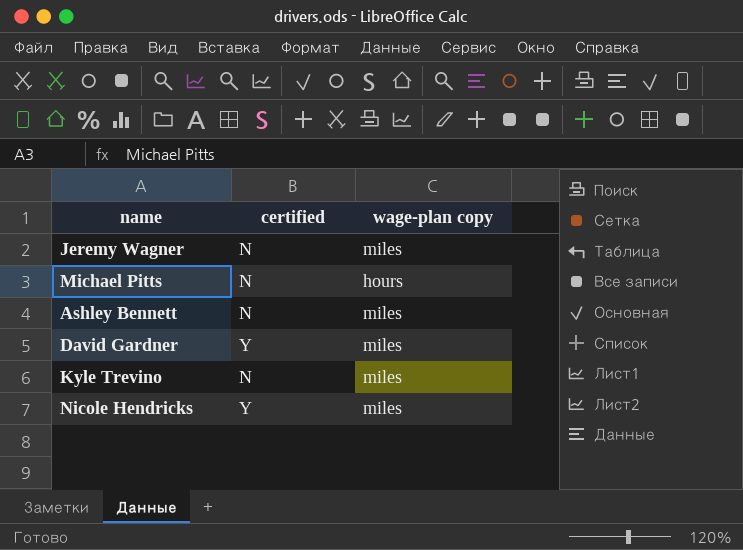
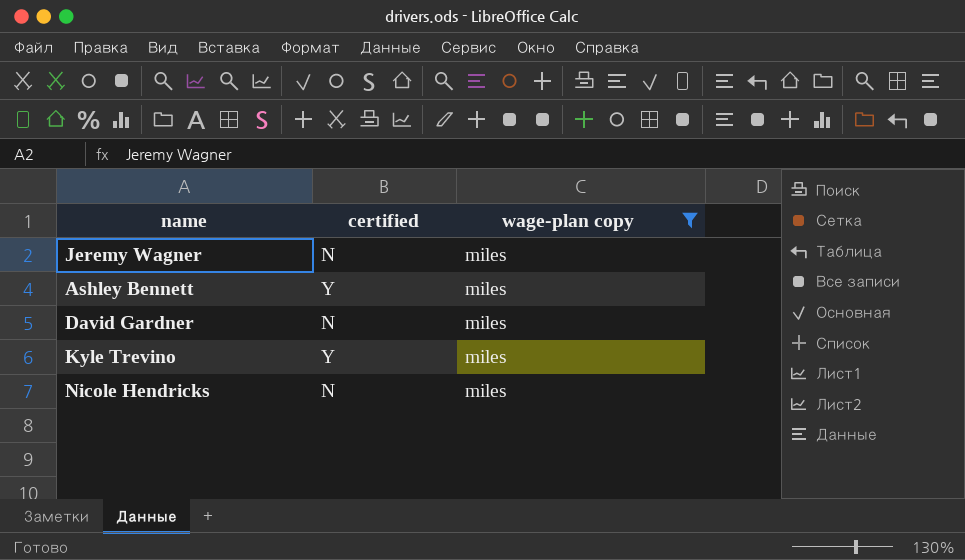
filter: none -> wage-plan copy = miles
Ashley Bennett | certified: N -> Y
David Gardner | certified: Y -> N
Kyle Trevino | certified: N -> Y
Nicole Hendricks | certified: Y -> N

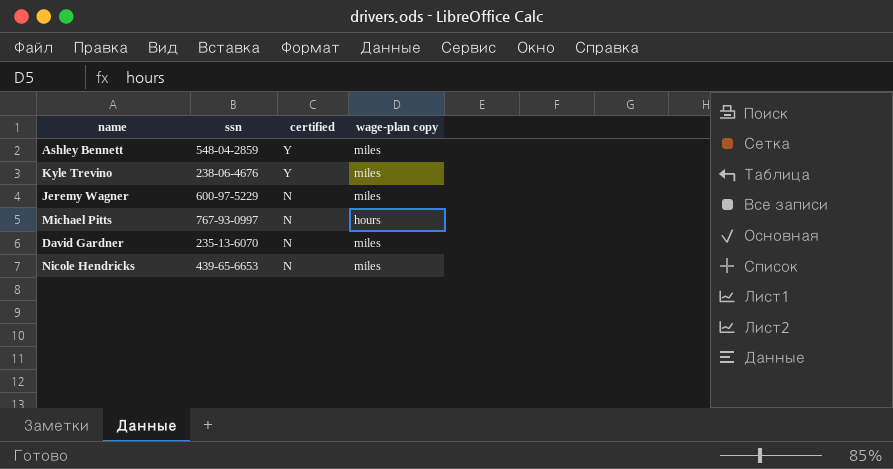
filter: wage-plan copy = miles -> none
row order: none -> certified descending
column ssn | position: none -> 2

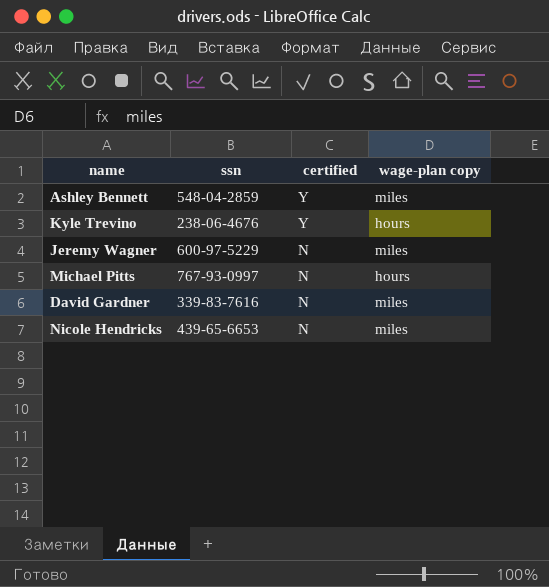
Kyle Trevino | wage-plan copy: miles -> hours
David Gardner | ssn: 235-13-6070 -> 339-83-7616

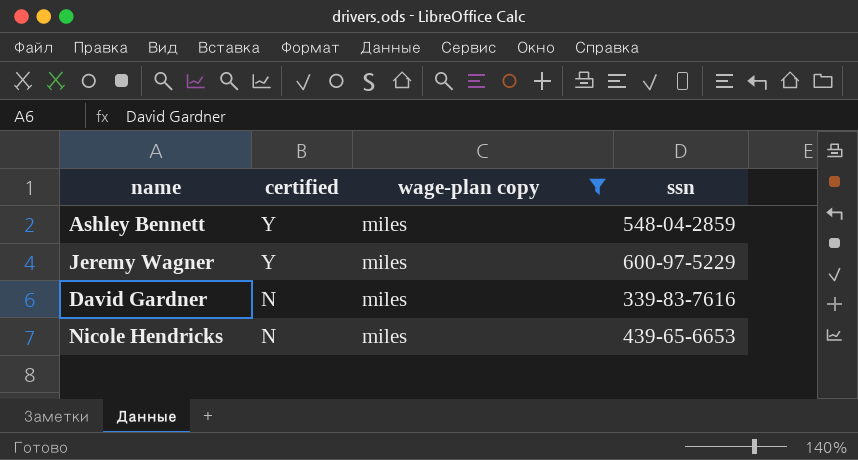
filter: none -> wage-plan copy = miles
column ssn | position: 2 -> 4
Jeremy Wagner | certified: N -> Y

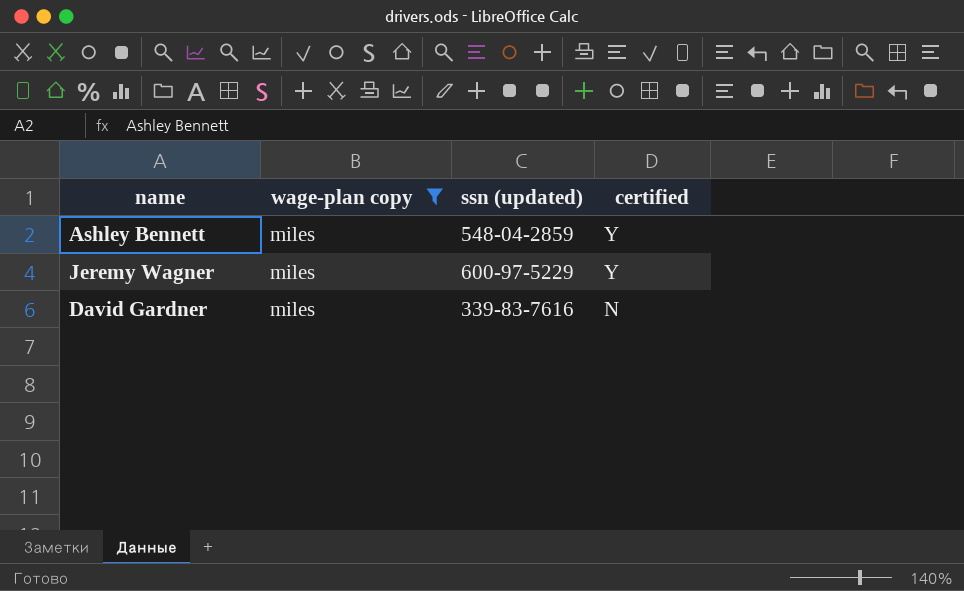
column name: ssn -> ssn (updated)
column certified | position: 2 -> 4
row Nicole Hendricks: N | miles | 439-65-6653 -> none

